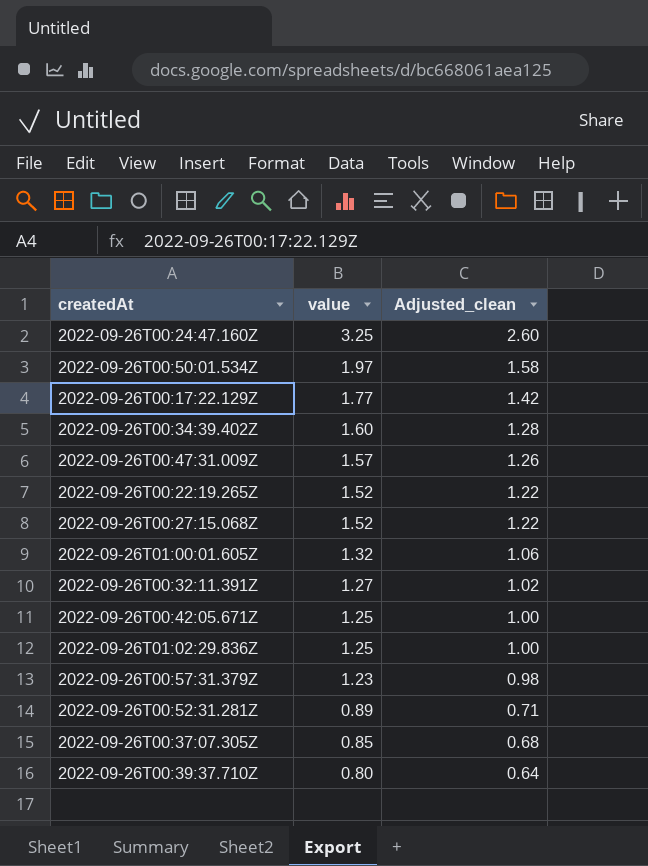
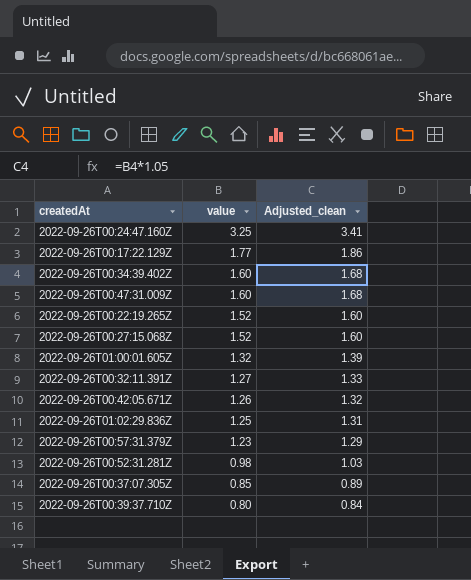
column Adjusted_clean | formula: [value] * 0.8 -> [value] * 1.05
row 2022-09-26T00:50:01.534Z: 1.97 | 1.58 -> none
2022-09-26T00:47:31.009Z | value: 1.57 -> 1.60
2022-09-26T00:42:05.671Z | value: 1.25 -> 1.26
2022-09-26T00:52:31.281Z | value: 0.89 -> 0.98

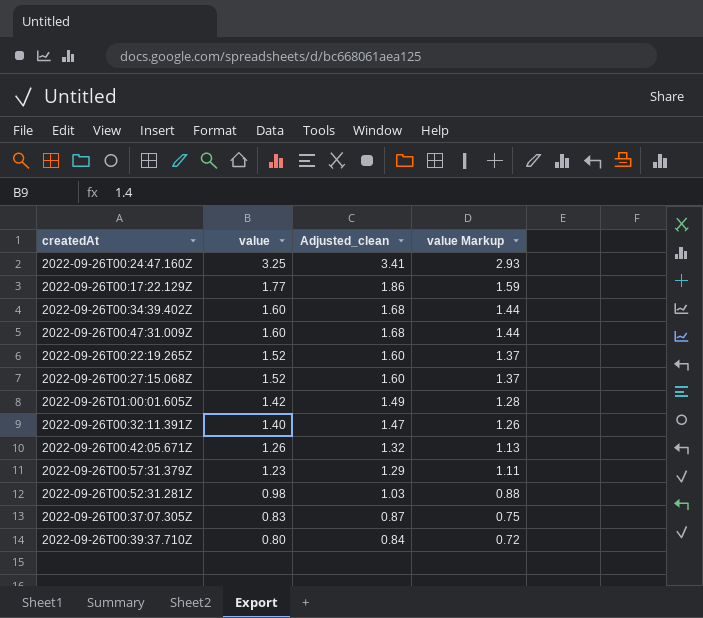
column value Markup | formula: none -> [value] * 0.9
row 2022-09-26T01:02:29.836Z: 1.25 | 1.31 -> none
2022-09-26T01:00:01.605Z | value: 1.32 -> 1.42
2022-09-26T01:00:01.605Z | Adjusted_clean: 1.39 -> 1.49
2022-09-26T00:32:11.391Z | value: 1.27 -> 1.40
2022-09-26T00:32:11.391Z | Adjusted_clean: 1.33 -> 1.47
2022-09-26T00:37:07.305Z | value: 0.85 -> 0.83
2022-09-26T00:37:07.305Z | Adjusted_clean: 0.89 -> 0.87

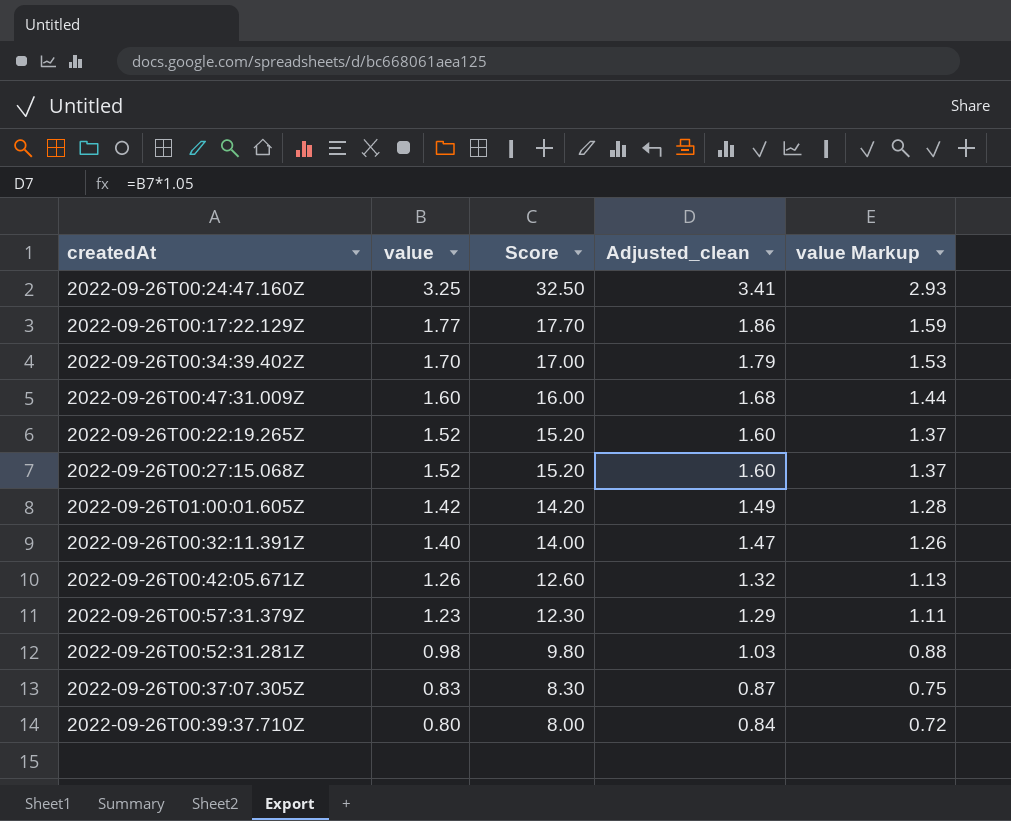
column Score | formula: none -> [value] * 10
2022-09-26T00:34:39.402Z | value: 1.60 -> 1.70
2022-09-26T00:34:39.402Z | Adjusted_clean: 1.68 -> 1.79
2022-09-26T00:34:39.402Z | value Markup: 1.44 -> 1.53

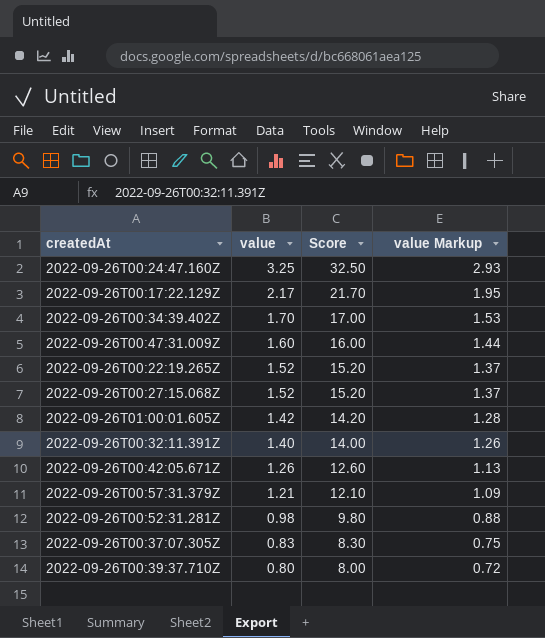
column Adjusted_clean | formula: [value] * 1.05 -> none
2022-09-26T00:17:22.129Z | value: 1.77 -> 2.17
2022-09-26T00:17:22.129Z | Score: 17.70 -> 21.70
2022-09-26T00:17:22.129Z | value Markup: 1.59 -> 1.95
2022-09-26T00:57:31.379Z | value: 1.23 -> 1.21
2022-09-26T00:57:31.379Z | Score: 12.30 -> 12.10
2022-09-26T00:57:31.379Z | value Markup: 1.11 -> 1.09

